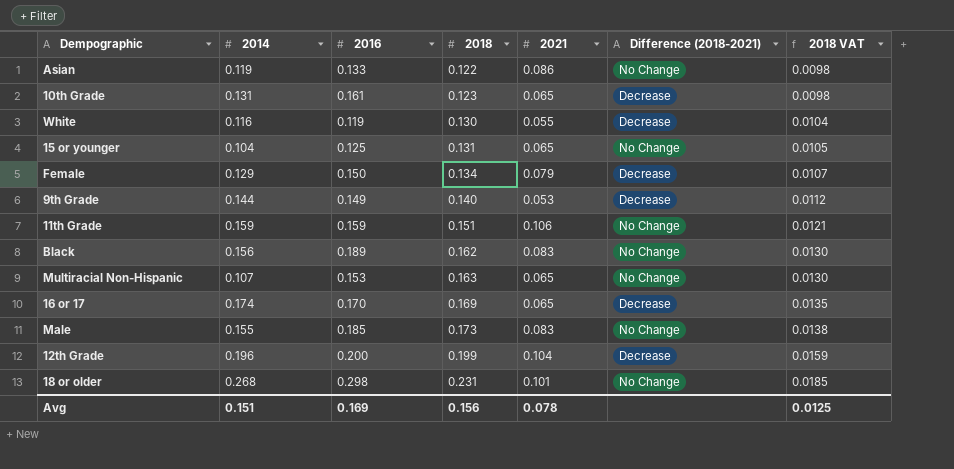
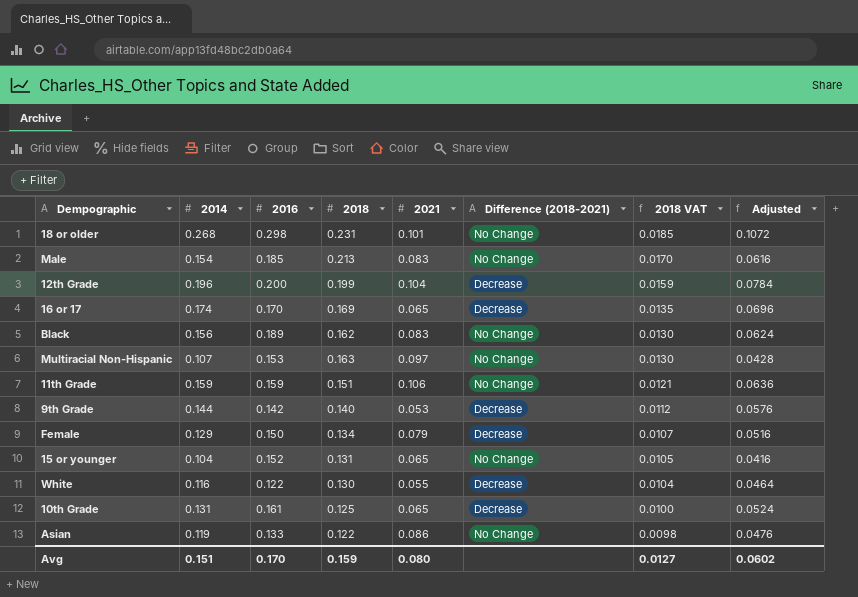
row order: 2018 ascending -> 2018 VAT descending
column Adjusted | formula: none -> [2014] * 0.4
Male | 2014: 0.155 -> 0.154
Male | 2018: 0.173 -> 0.213
Male | 2018 VAT: 0.0138 -> 0.0170
Multiracial Non-Hispanic | 2021: 0.065 -> 0.097
9th Grade | 2016: 0.149 -> 0.142
15 or younger | 2016: 0.125 -> 0.152
White | 2016: 0.119 -> 0.122
10th Grade | 2018: 0.123 -> 0.125
10th Grade | 2018 VAT: 0.0098 -> 0.0100
Avg | 2016: 0.169 -> 0.170
Avg | 2018: 0.156 -> 0.159
Avg | 2021: 0.078 -> 0.080
Avg | 2018 VAT: 0.0125 -> 0.0127

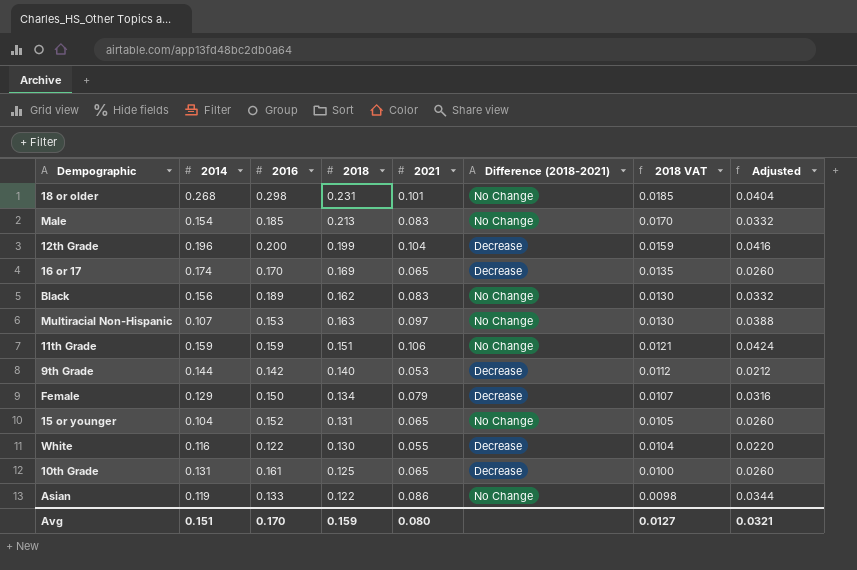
column Adjusted | formula: [2014] * 0.4 -> [2021] * 0.4
Avg | Adjusted: 0.0602 -> 0.0321

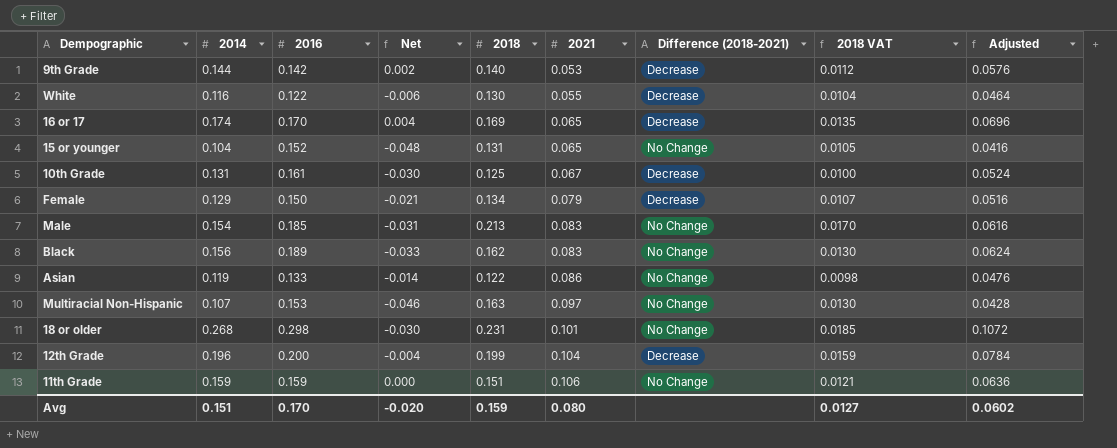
row order: 2018 VAT descending -> 2021 ascending
column Net | formula: none -> [2014] - [2016]
column Adjusted | formula: [2021] * 0.4 -> [2014] * 0.4
10th Grade | 2021: 0.065 -> 0.067
Avg | Adjusted: 0.0321 -> 0.0602

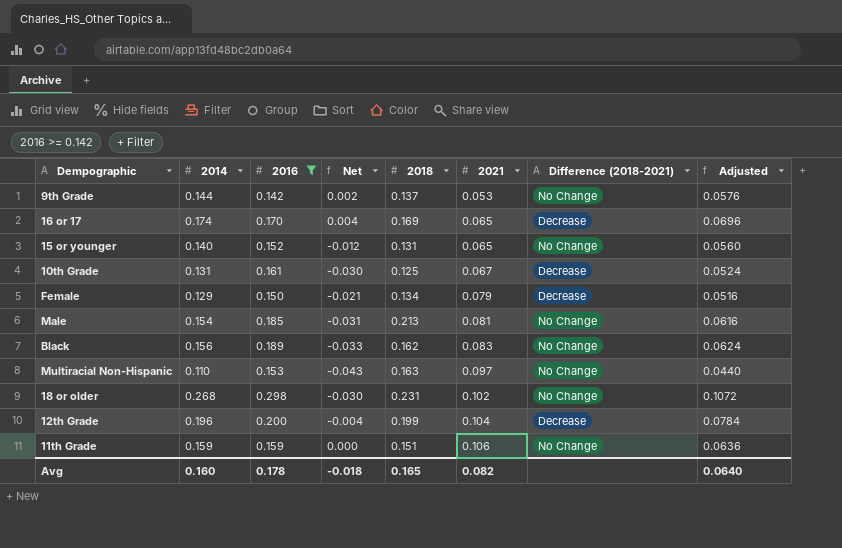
filter: none -> 2016 >= 0.142
column 2018 VAT | formula: [2018] * 0.08 -> none
9th Grade | 2018: 0.140 -> 0.137
9th Grade | Difference (2018-2021): Decrease -> No Change
15 or younger | 2014: 0.104 -> 0.140
15 or younger | Net: -0.048 -> -0.012
15 or younger | Adjusted: 0.0416 -> 0.0560
Male | 2021: 0.083 -> 0.081
Multiracial Non-Hispanic | 2014: 0.107 -> 0.110
Multiracial Non-Hispanic | Net: -0.046 -> -0.043
Multiracial Non-Hispanic | Adjusted: 0.0428 -> 0.0440
18 or older | 2021: 0.101 -> 0.102
Avg | 2014: 0.151 -> 0.160
Avg | 2016: 0.170 -> 0.178
Avg | Net: -0.020 -> -0.018
Avg | 2018: 0.159 -> 0.165
Avg | 2021: 0.080 -> 0.082
Avg | Adjusted: 0.0602 -> 0.0640

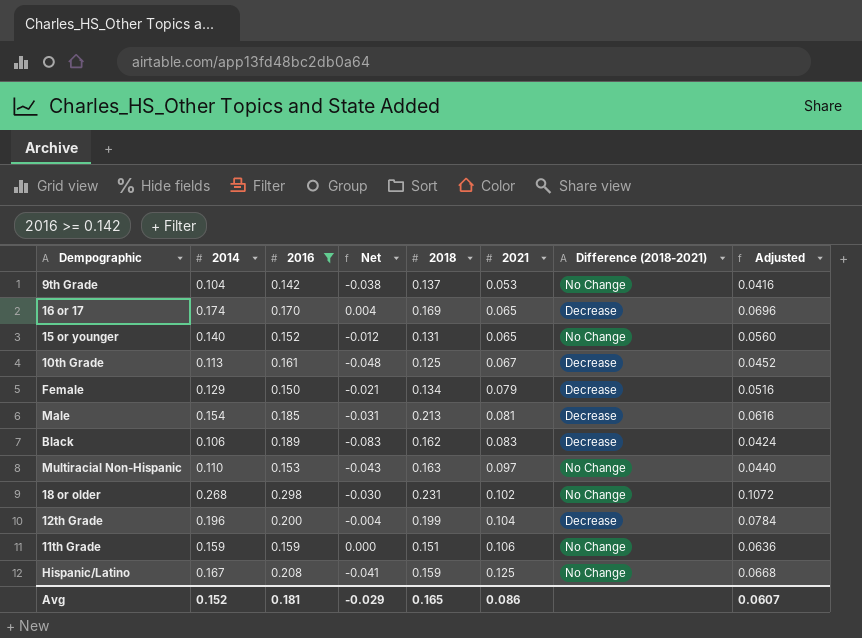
9th Grade | 2014: 0.144 -> 0.104
9th Grade | Net: 0.002 -> -0.038
9th Grade | Adjusted: 0.0576 -> 0.0416
10th Grade | 2014: 0.131 -> 0.113
10th Grade | Net: -0.030 -> -0.048
10th Grade | Adjusted: 0.0524 -> 0.0452
Male | Difference (2018-2021): No Change -> Decrease
Black | 2014: 0.156 -> 0.106
Black | Net: -0.033 -> -0.083
Black | Difference (2018-2021): No Change -> Decrease
Black | Adjusted: 0.0624 -> 0.0424
row Hispanic/Latino: none -> 0.167 | 0.208 | -0.041 | 0.159 | 0.125 | No Change | 0.0668
Avg | 2014: 0.160 -> 0.152
Avg | 2016: 0.178 -> 0.181
Avg | Net: -0.018 -> -0.029
Avg | 2021: 0.082 -> 0.086
Avg | Adjusted: 0.0640 -> 0.0607

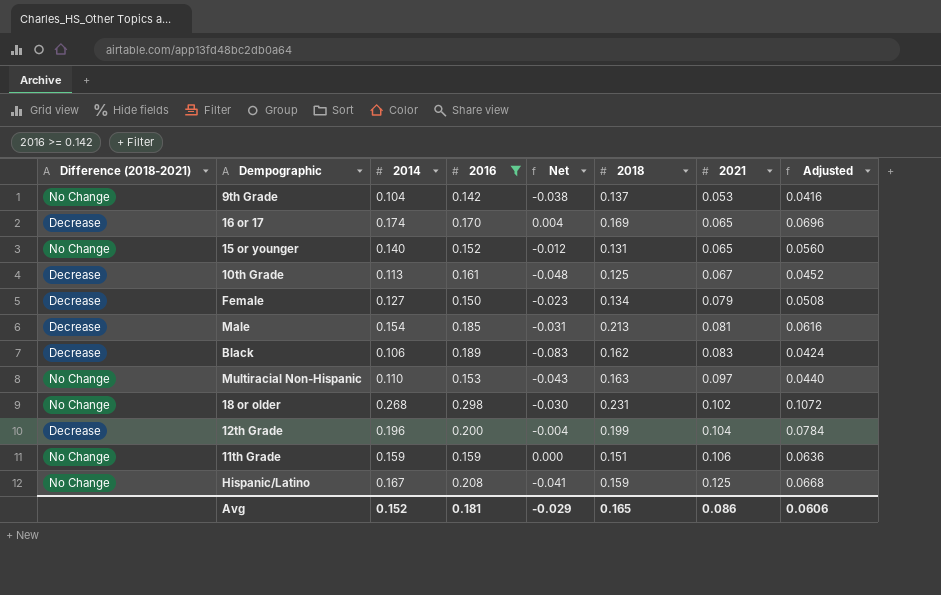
column Difference (2018-2021) | position: 7 -> 1
Female | 2014: 0.129 -> 0.127
Female | Net: -0.021 -> -0.023
Female | Adjusted: 0.0516 -> 0.0508
Avg | Adjusted: 0.0607 -> 0.0606

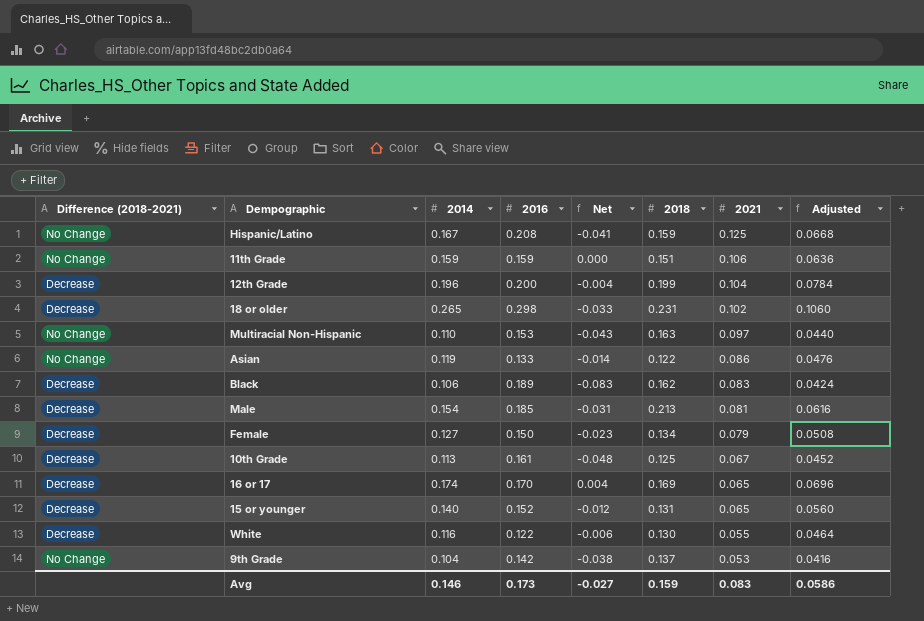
filter: 2016 >= 0.142 -> none
row order: 2021 ascending -> 2021 descending
18 or older | Difference (2018-2021): No Change -> Decrease
18 or older | 2014: 0.268 -> 0.265
18 or older | Net: -0.030 -> -0.033
18 or older | Adjusted: 0.1072 -> 0.1060
15 or younger | Difference (2018-2021): No Change -> Decrease
Avg | 2014: 0.152 -> 0.146
Avg | 2016: 0.181 -> 0.173
Avg | Net: -0.029 -> -0.027
Avg | 2018: 0.165 -> 0.159
Avg | 2021: 0.086 -> 0.083
Avg | Adjusted: 0.0606 -> 0.0586

